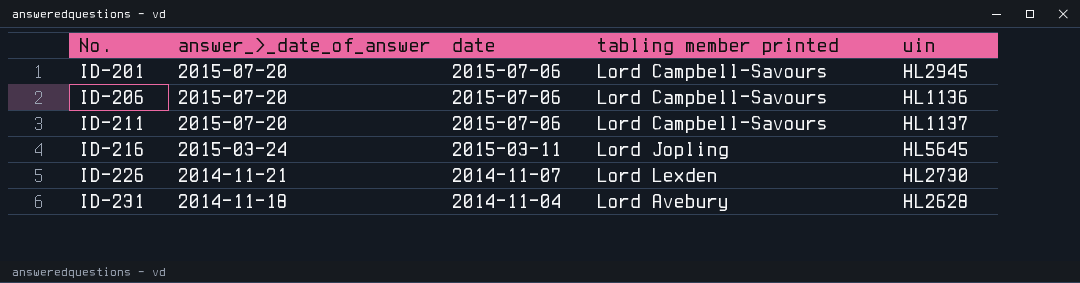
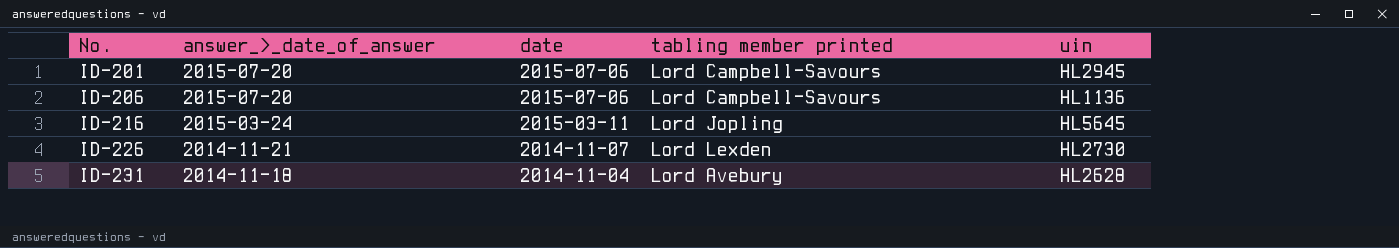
row ID-211: 2015-07-20 | 2015-07-06 | Lord Campbell-Savours | HL1137 -> none

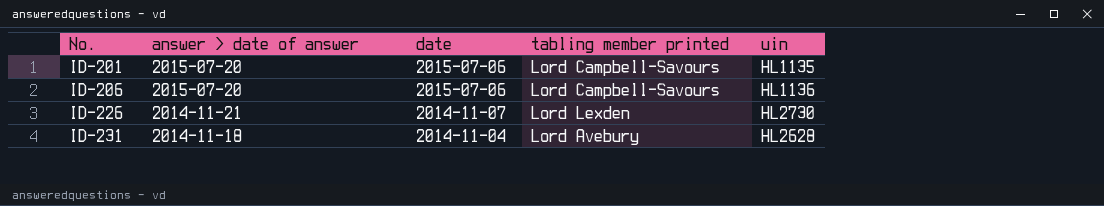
column name: answer_>_date_of_answer -> answer > date of answer
row ID-216: 2015-03-24 | 2015-03-11 | Lord Jopling | HL5645 -> none
ID-201 | uin: HL2945 -> HL1135

